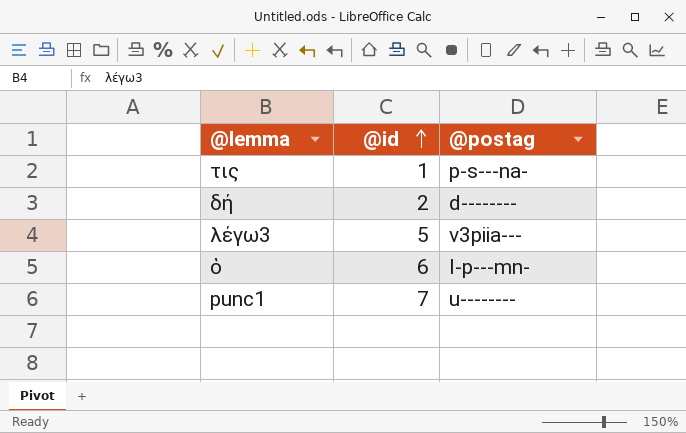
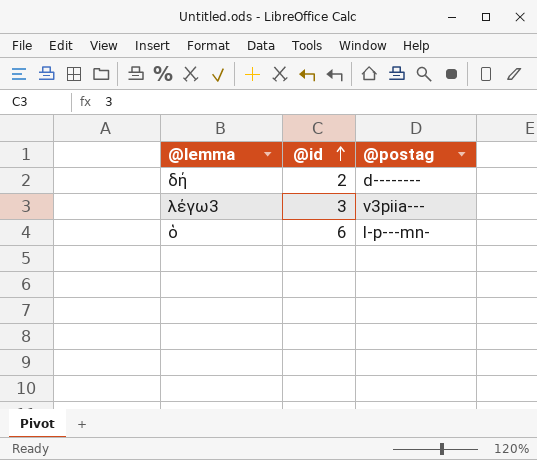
row τις: 1 | p-s---na- -> none
row punc1: 7 | u-------- -> none
λέγω3 | @id: 5 -> 3

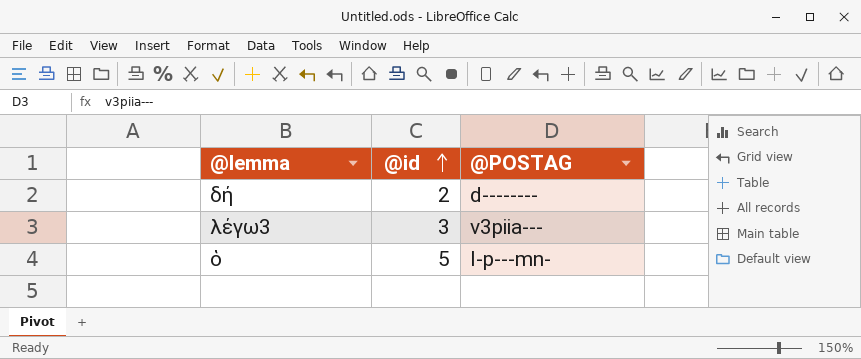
column name: @postag -> @POSTAG
ὁ | @id: 6 -> 5

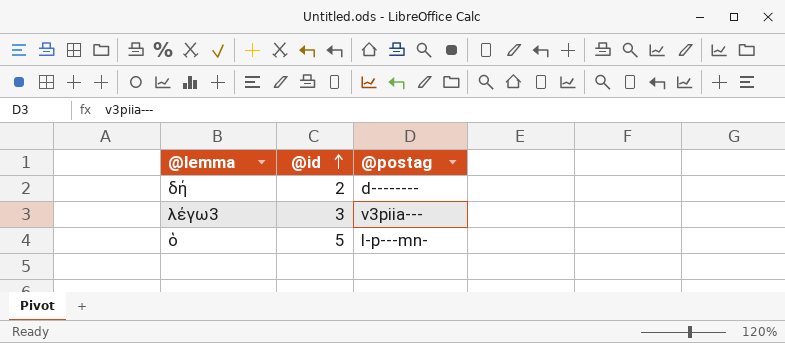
column name: @POSTAG -> @postag

